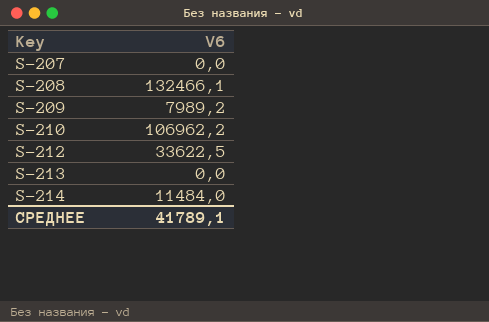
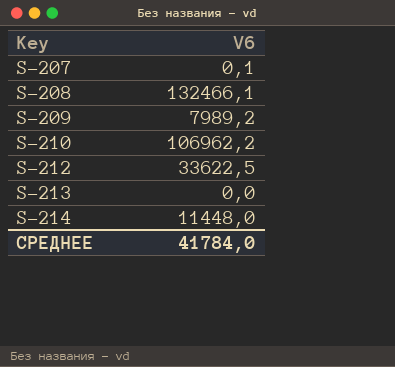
S-207 | V6: 0,0 -> 0,1
S-214 | V6: 11484,0 -> 11448,0
СРЕДНЕЕ | V6: 41789,1 -> 41784,0

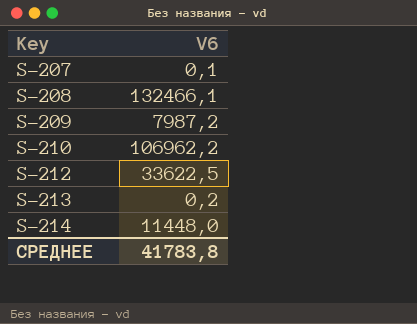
S-209 | V6: 7989,2 -> 7987,2
S-213 | V6: 0,0 -> 0,2
СРЕДНЕЕ | V6: 41784,0 -> 41783,8

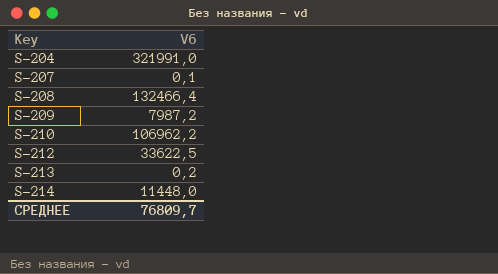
row S-204: none -> 321991,0
S-208 | V6: 132466,1 -> 132466,4
СРЕДНЕЕ | V6: 41783,8 -> 76809,7

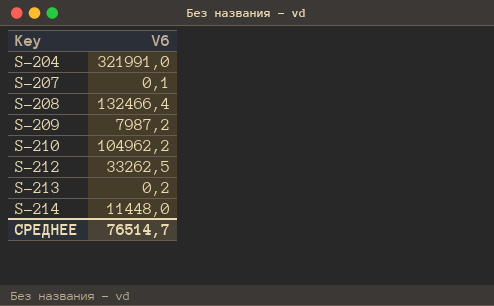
S-210 | V6: 106962,2 -> 104962,2
S-212 | V6: 33622,5 -> 33262,5
СРЕДНЕЕ | V6: 76809,7 -> 76514,7

